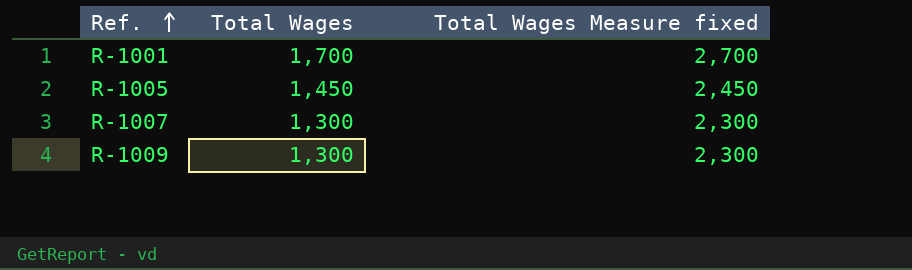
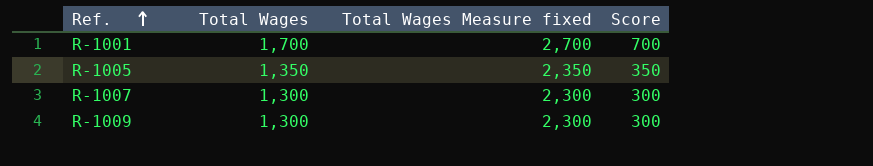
column Score | formula: none -> [Total Wages] - 1000
R-1005 | Total Wages: 1,450 -> 1,350
R-1005 | Total Wages Measure fixed: 2,450 -> 2,350

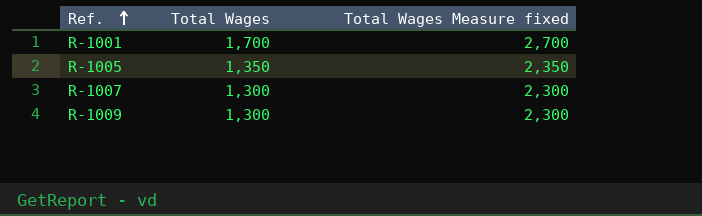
column Score | formula: [Total Wages] - 1000 -> none

